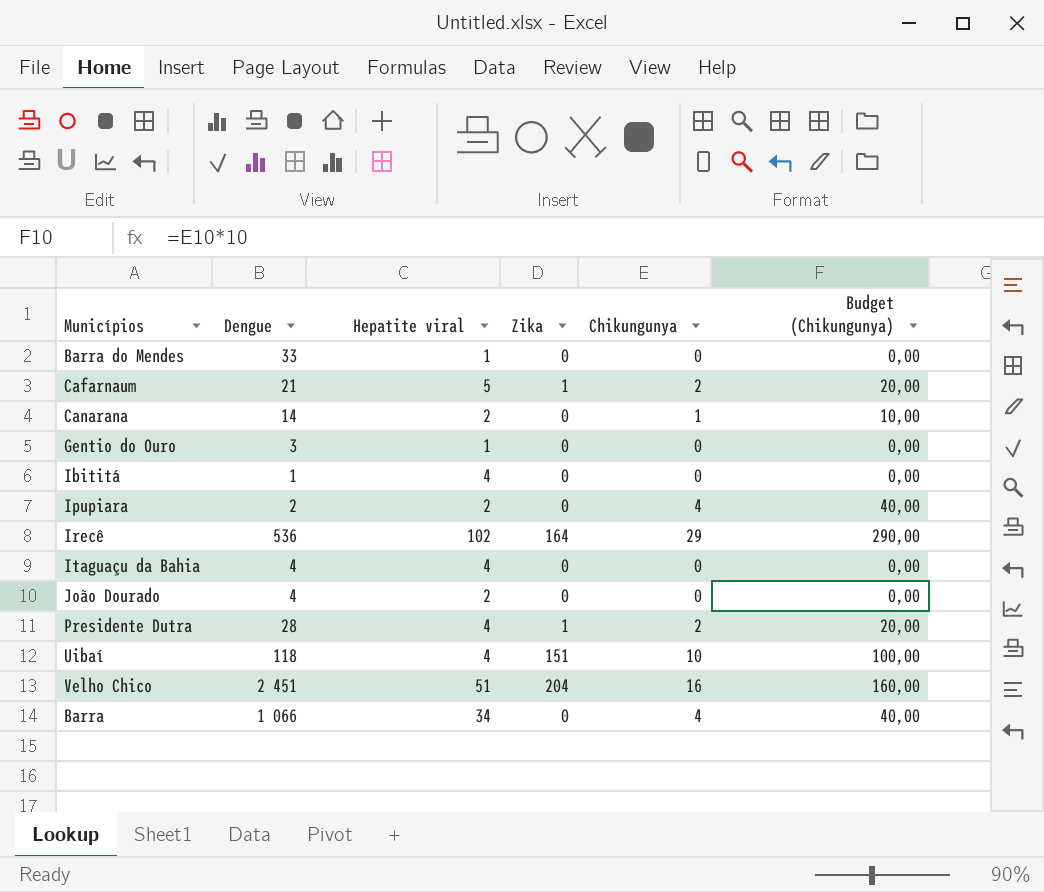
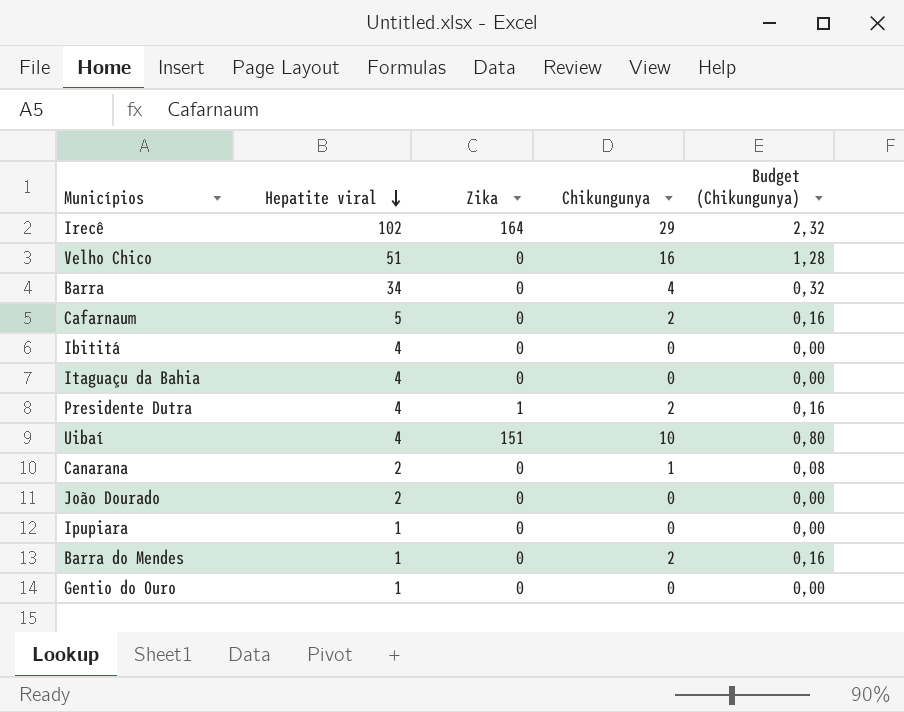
row order: none -> Hepatite viral descending
column Dengue | position: 2 -> none
column Budget (Chikungunya) | formula: [Chikungunya] * 10 -> [Chikungunya] * 0,08
Velho Chico | Zika: 204 -> 0
Cafarnaum | Zika: 1 -> 0
Ipupiara | Hepatite viral: 2 -> 1
Ipupiara | Chikungunya: 4 -> 0
Barra do Mendes | Chikungunya: 0 -> 2

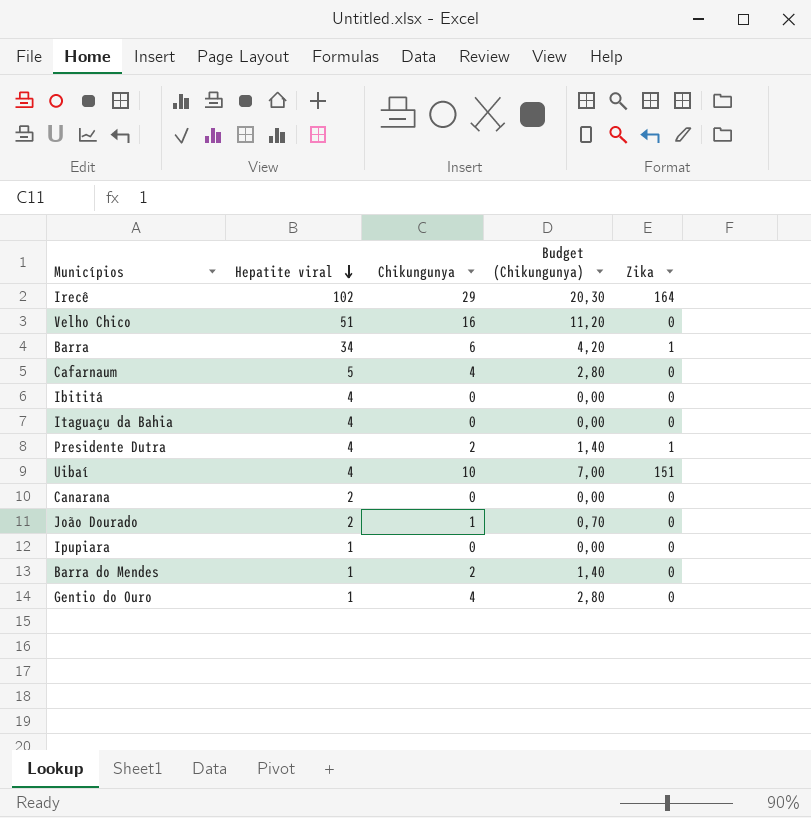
column Budget (Chikungunya) | formula: [Chikungunya] * 0,08 -> [Chikungunya] * 0,7
column Zika | position: 3 -> 5
Barra | Chikungunya: 4 -> 6
Barra | Zika: 0 -> 1
Cafarnaum | Chikungunya: 2 -> 4
Canarana | Chikungunya: 1 -> 0
João Dourado | Chikungunya: 0 -> 1
Gentio do Ouro | Chikungunya: 0 -> 4

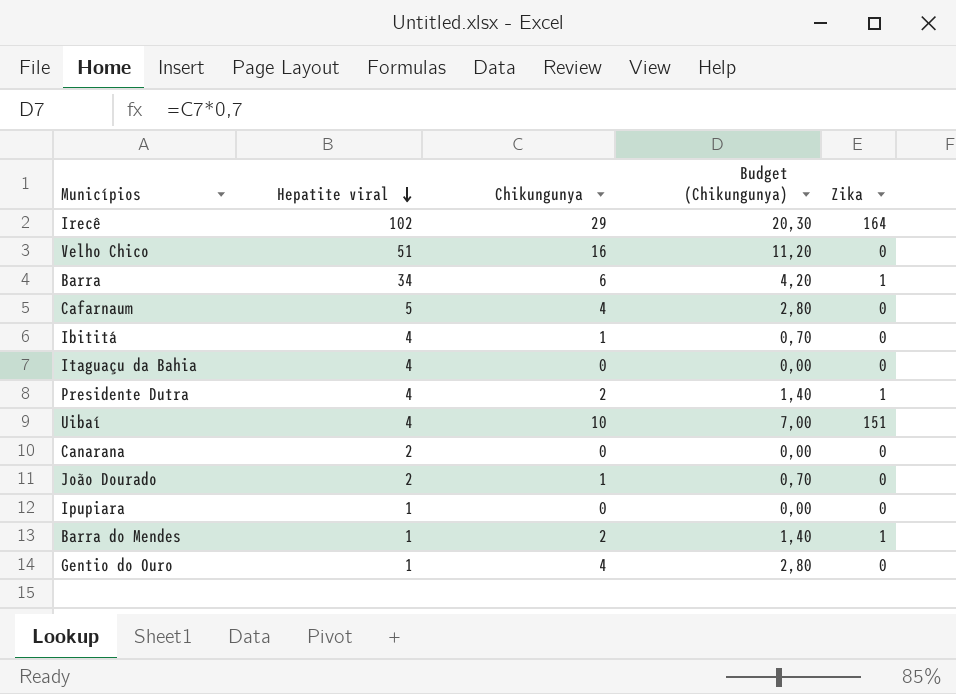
Ibititá | Chikungunya: 0 -> 1
Ibititá | Budget (Chikungunya): 0,00 -> 0,70
Barra do Mendes | Zika: 0 -> 1

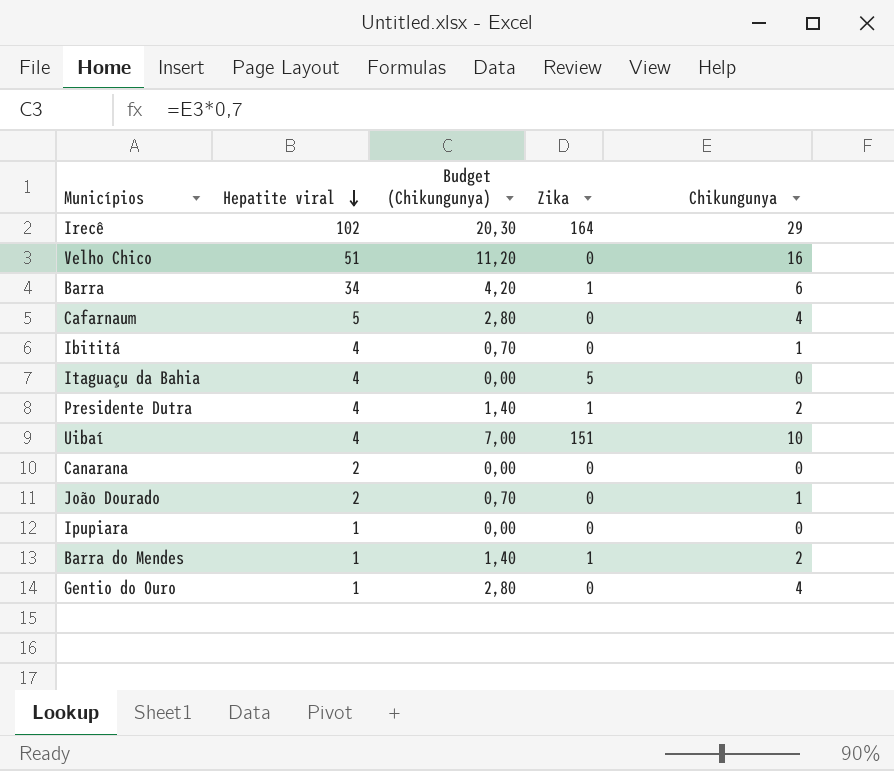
column Chikungunya | position: 3 -> 5
Itaguaçu da Bahia | Zika: 0 -> 5

